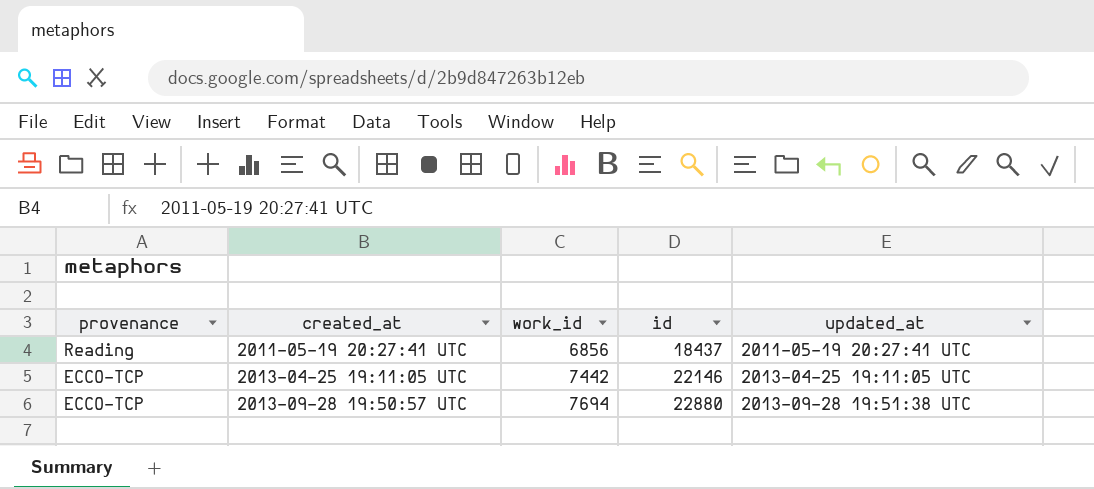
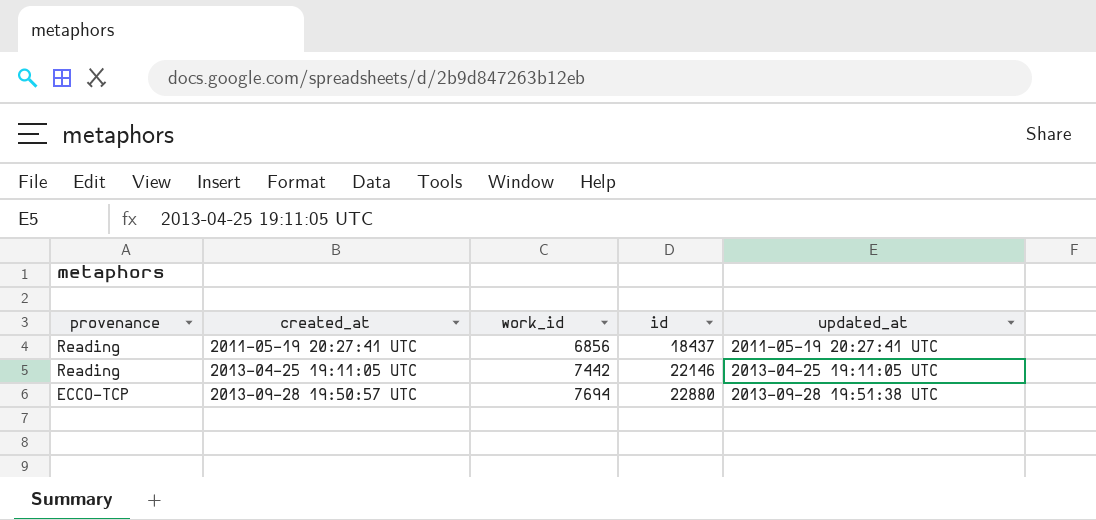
2013-04-25 19:11:05 UTC | provenance: ECCO-TCP -> Reading

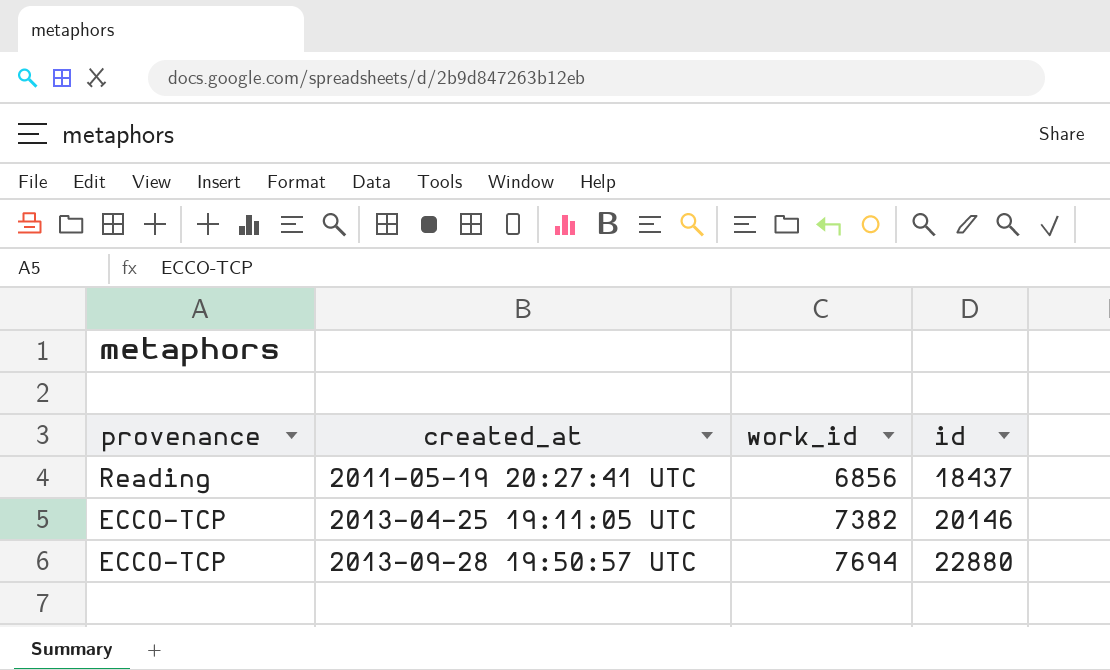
column updated_at | position: 5 -> none
2013-04-25 19:11:05 UTC | provenance: Reading -> ECCO-TCP
2013-04-25 19:11:05 UTC | work_id: 7442 -> 7382
2013-04-25 19:11:05 UTC | id: 22146 -> 20146

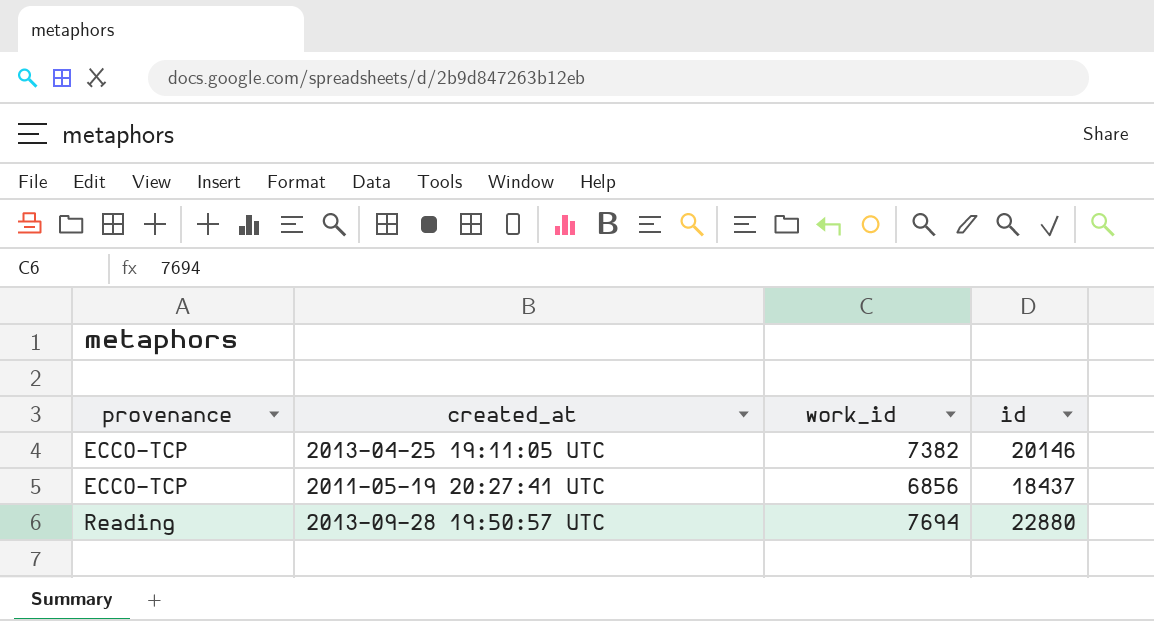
row order: provenance descending -> provenance ascending
2011-05-19 20:27:41 UTC | provenance: Reading -> ECCO-TCP
2013-09-28 19:50:57 UTC | provenance: ECCO-TCP -> Reading

